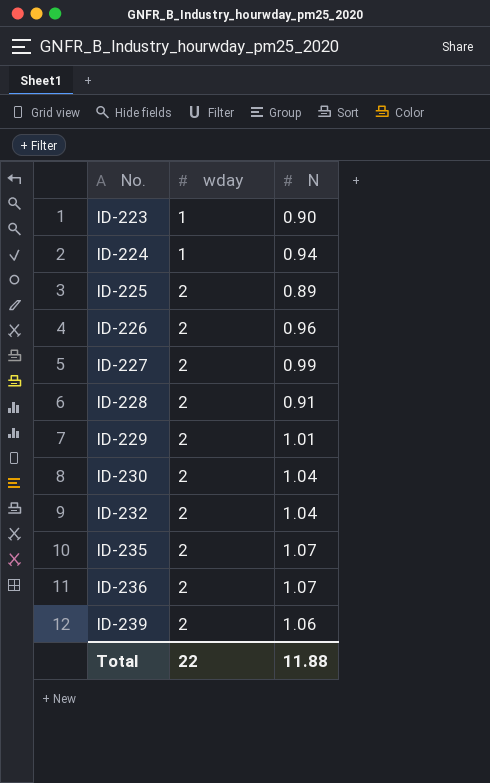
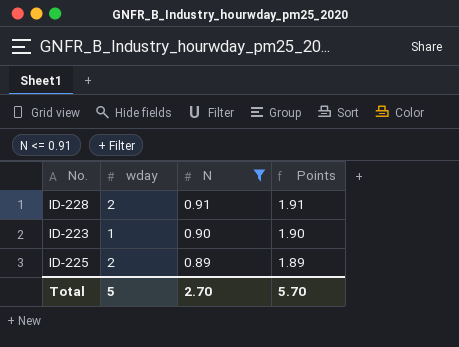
filter: none -> N <= 0.91
row order: No. ascending -> N descending
column Points | formula: none -> [N] + 1
Total | wday: 22 -> 5
Total | N: 11.88 -> 2.70

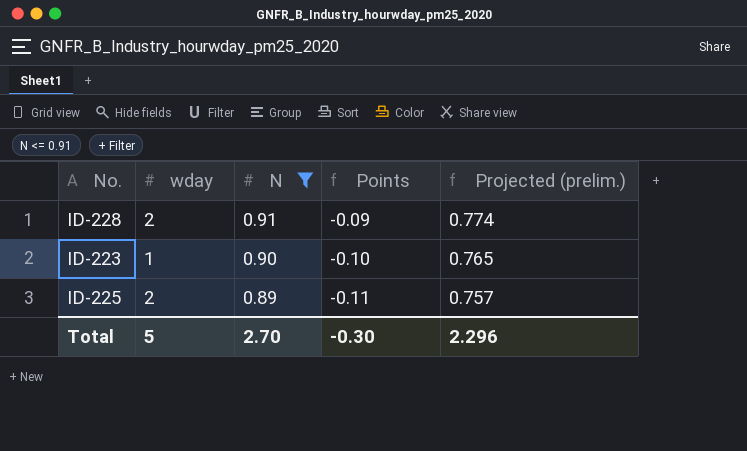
column Points | formula: [N] + 1 -> [N] - 1
column Projected (prelim.) | formula: none -> [N] * 0.85
Total | Points: 5.70 -> -0.30

